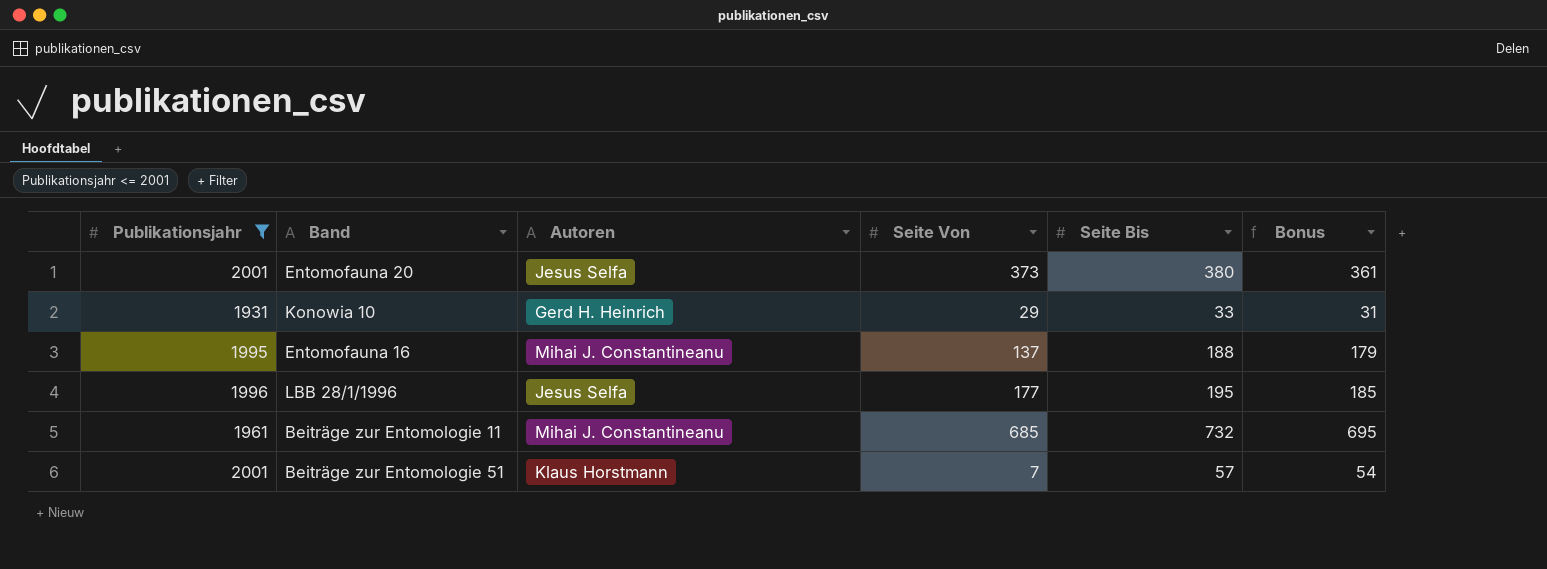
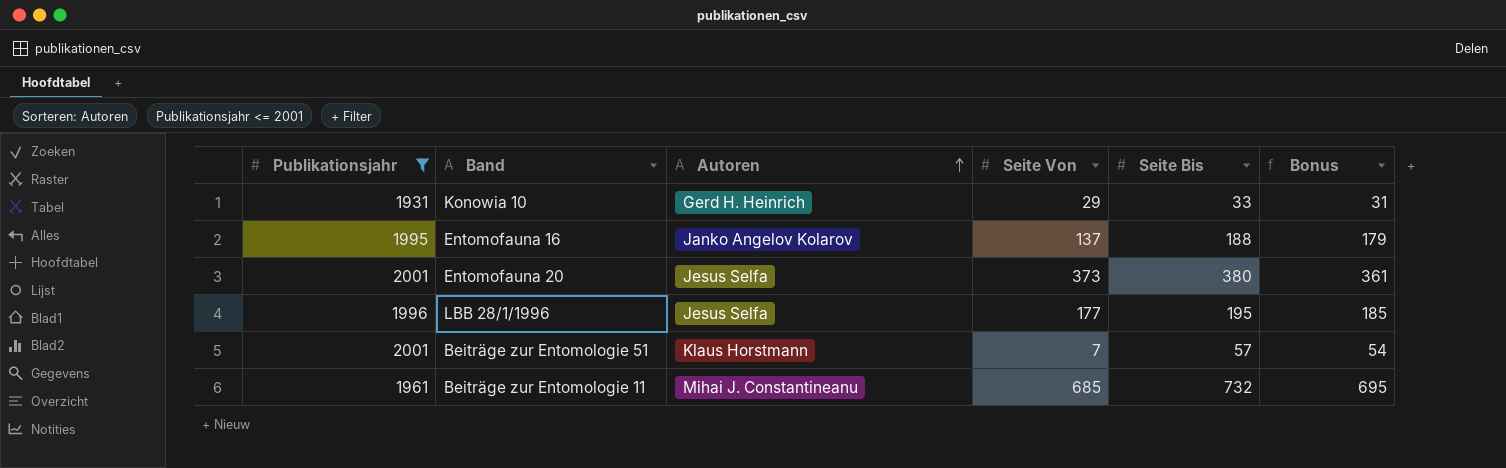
row order: none -> Autoren ascending
Entomofauna 16 | Autoren: Mihai J. Constantineanu -> Janko Angelov Kolarov

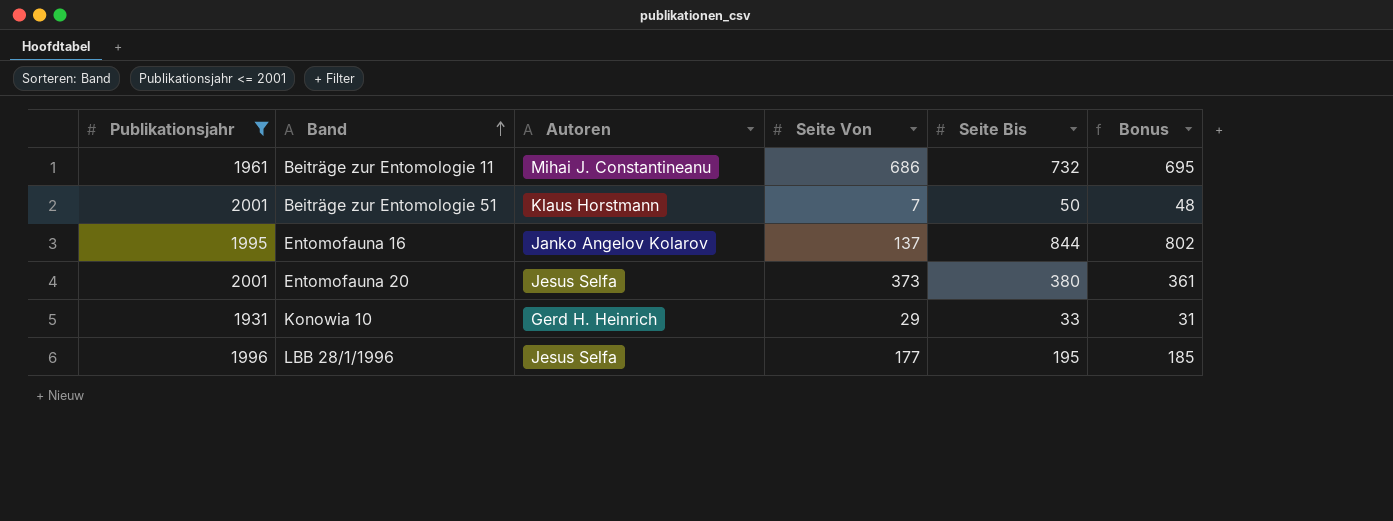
row order: Autoren ascending -> Band ascending
Beiträge zur Entomologie 11 | Seite Von: 685 -> 686
Beiträge zur Entomologie 51 | Seite Bis: 57 -> 50
Beiträge zur Entomologie 51 | Bonus: 54 -> 48
Entomofauna 16 | Seite Bis: 188 -> 844
Entomofauna 16 | Bonus: 179 -> 802

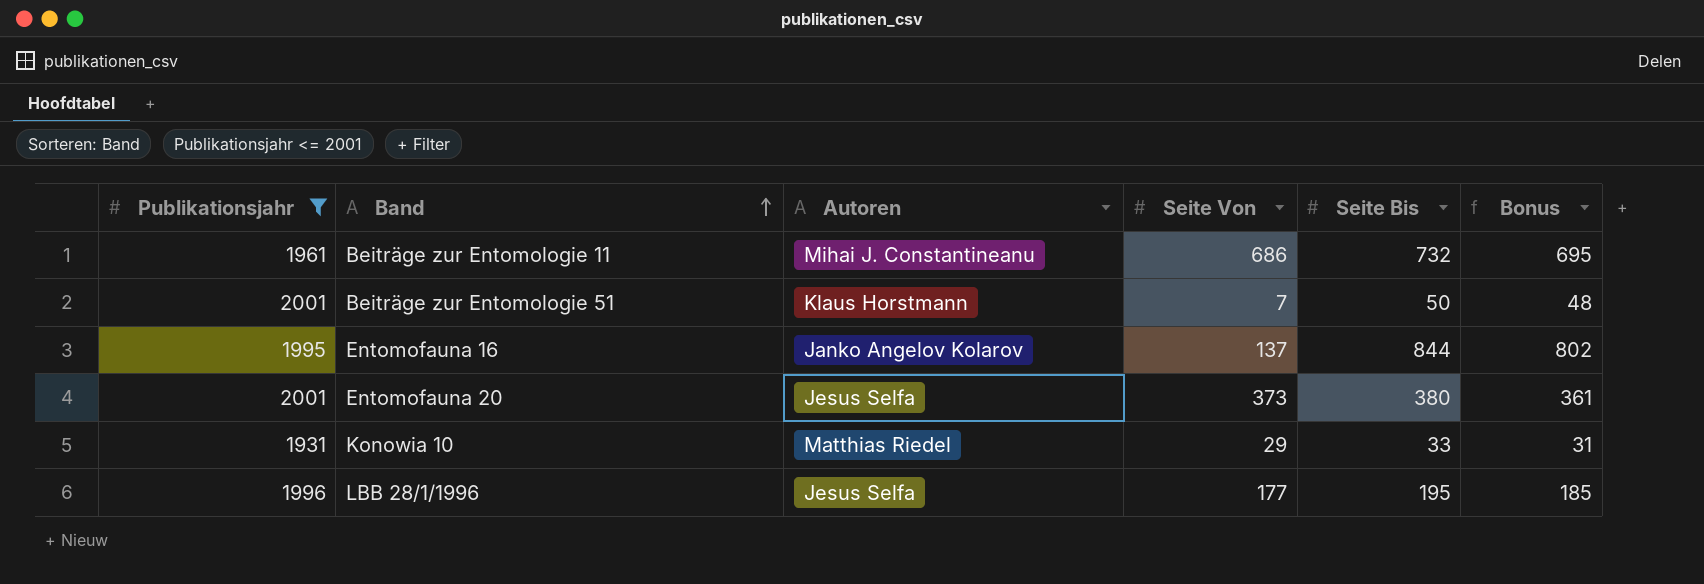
Konowia 10 | Autoren: Gerd H. Heinrich -> Matthias Riedel

